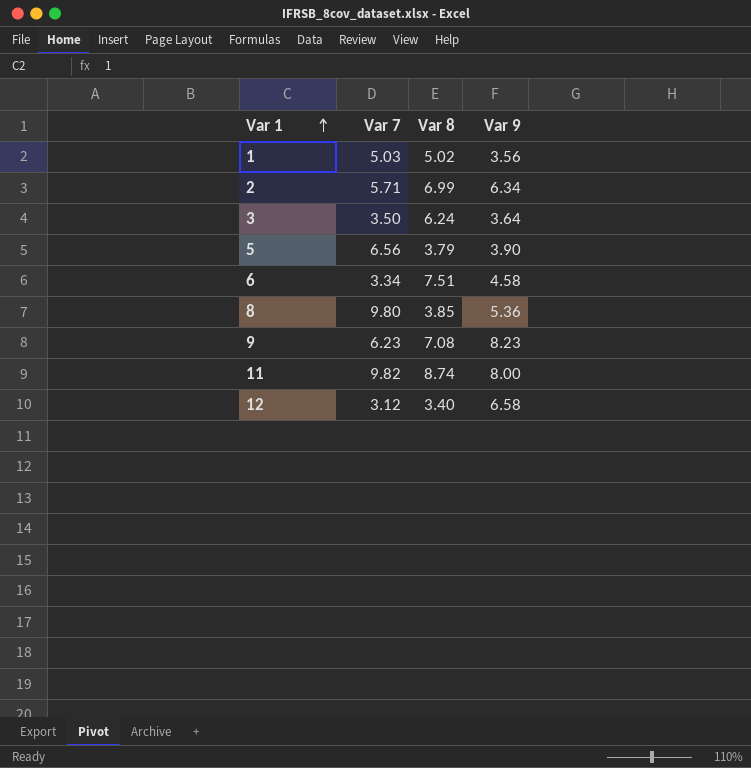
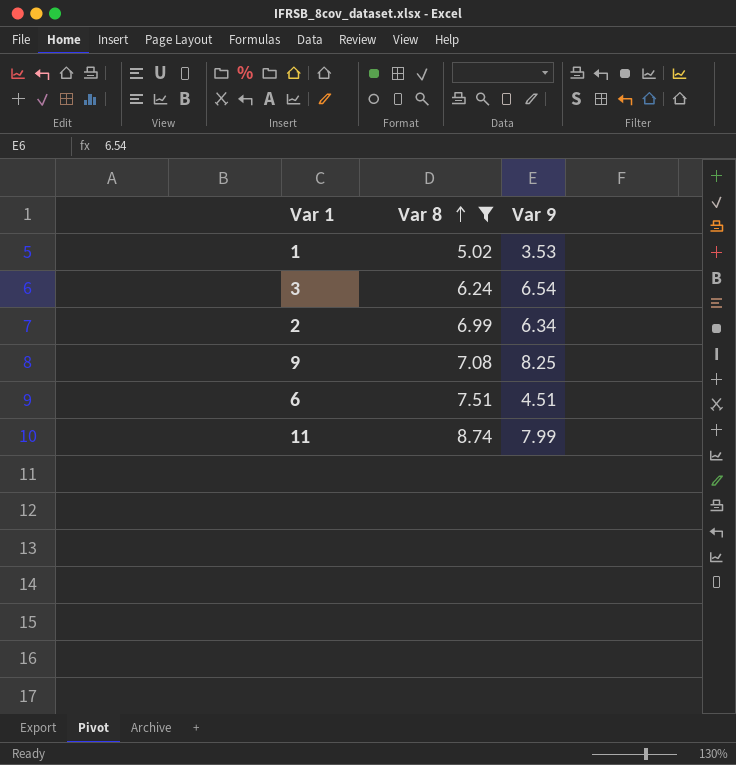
filter: none -> Var 8 >= 5.02
row order: Var 1 ascending -> Var 8 ascending
column Var 7 | position: 2 -> none
1 | Var 9: 3.56 -> 3.53
3 | Var 9: 3.64 -> 6.54
9 | Var 9: 8.23 -> 8.25
6 | Var 9: 4.58 -> 4.51
11 | Var 9: 8.00 -> 7.99

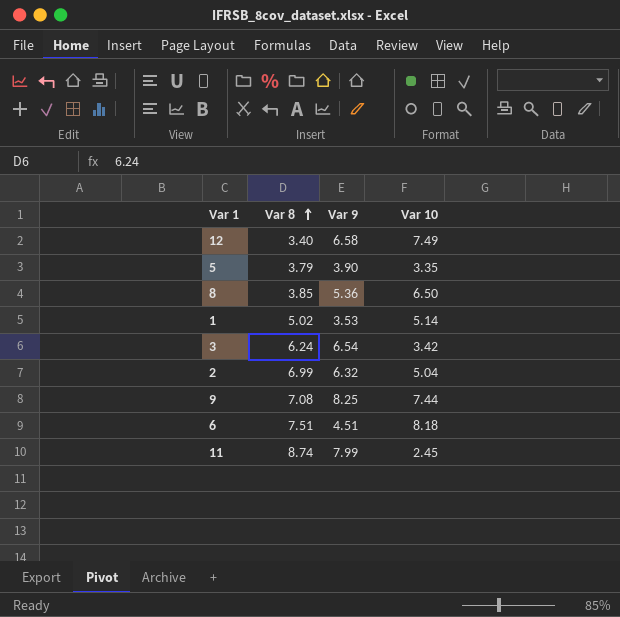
filter: Var 8 >= 5.02 -> none
column Var 10 | position: none -> 4
2 | Var 9: 6.34 -> 6.32

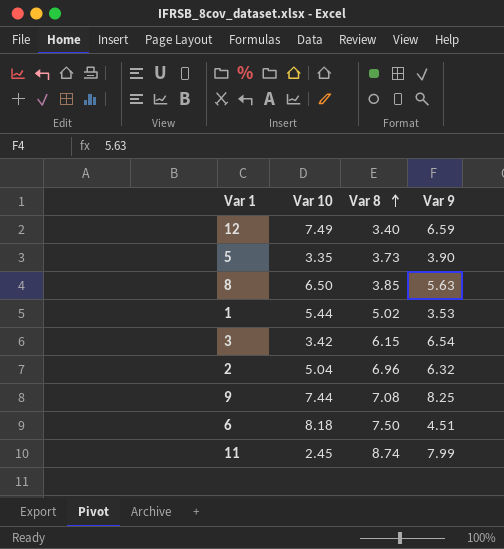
column Var 10 | position: 4 -> 2
12 | Var 9: 6.58 -> 6.59
5 | Var 8: 3.79 -> 3.73
8 | Var 9: 5.36 -> 5.63
1 | Var 10: 5.14 -> 5.44
3 | Var 8: 6.24 -> 6.15
2 | Var 8: 6.99 -> 6.96
6 | Var 8: 7.51 -> 7.50

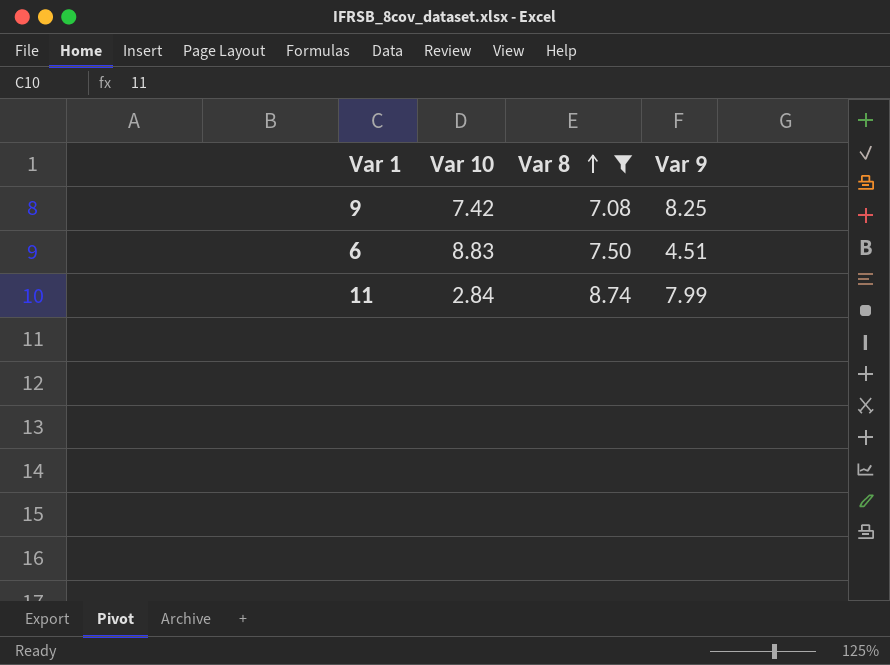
filter: none -> Var 8 >= 7.08
9 | Var 10: 7.44 -> 7.42
6 | Var 10: 8.18 -> 8.83
11 | Var 10: 2.45 -> 2.84

